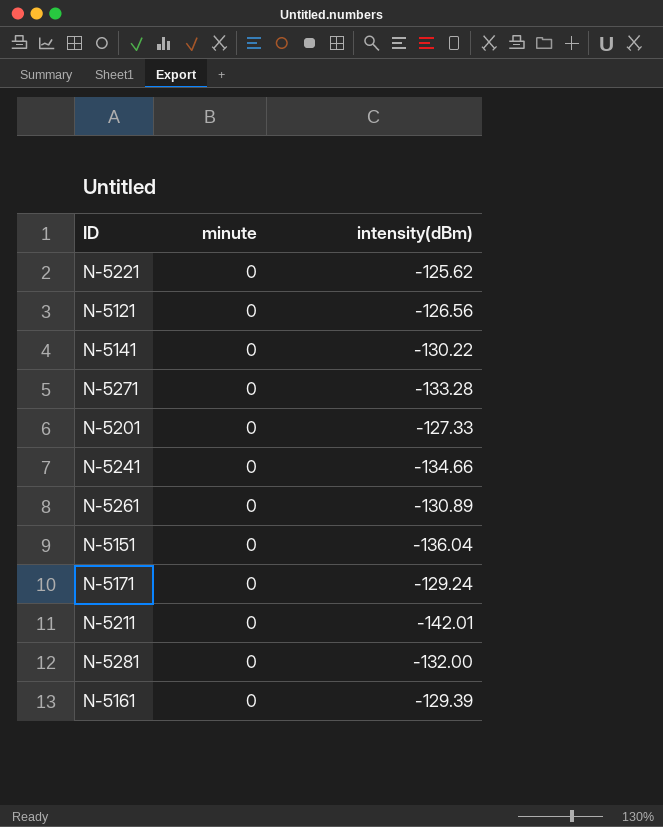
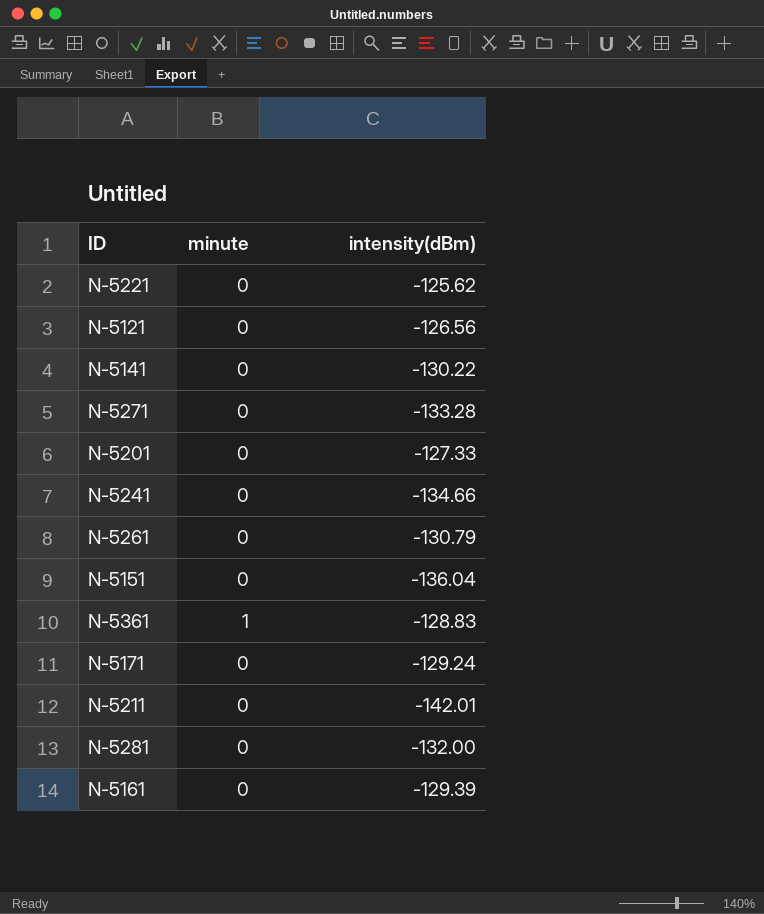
N-5261 | intensity(dBm): -130.89 -> -130.79
row N-5361: none -> 1 | -128.83

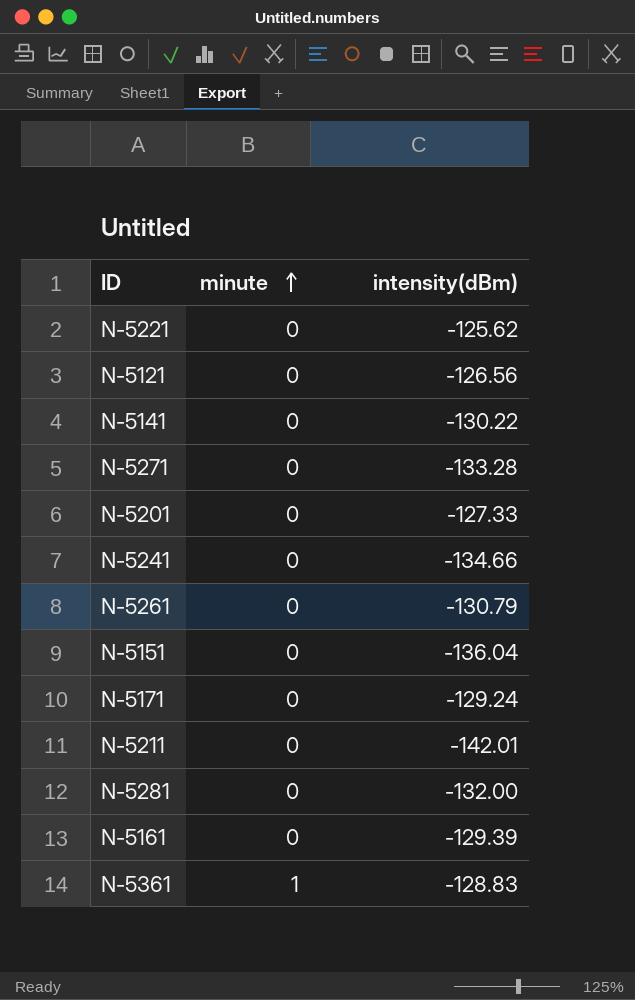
row order: none -> minute ascending

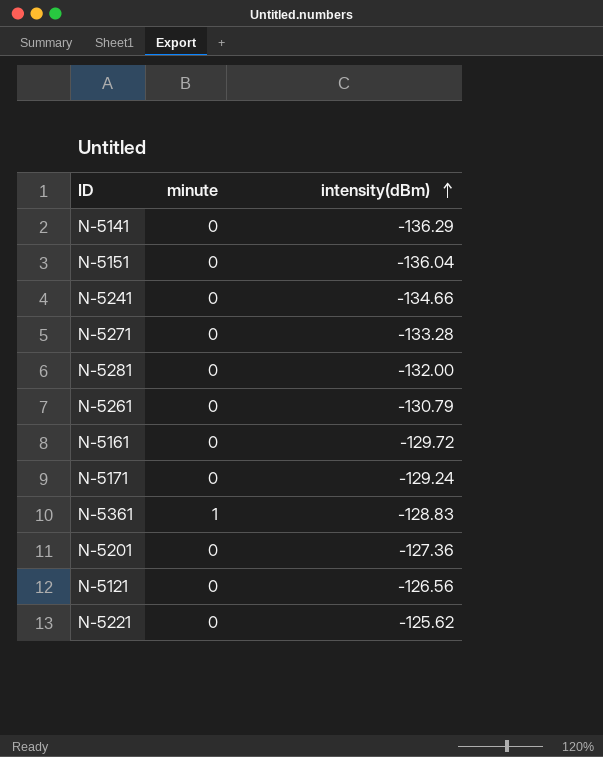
row order: minute ascending -> intensity(dBm) ascending
row N-5211: 0 | -142.01 -> none
N-5141 | intensity(dBm): -130.22 -> -136.29
N-5161 | intensity(dBm): -129.39 -> -129.72
N-5201 | intensity(dBm): -127.33 -> -127.36

